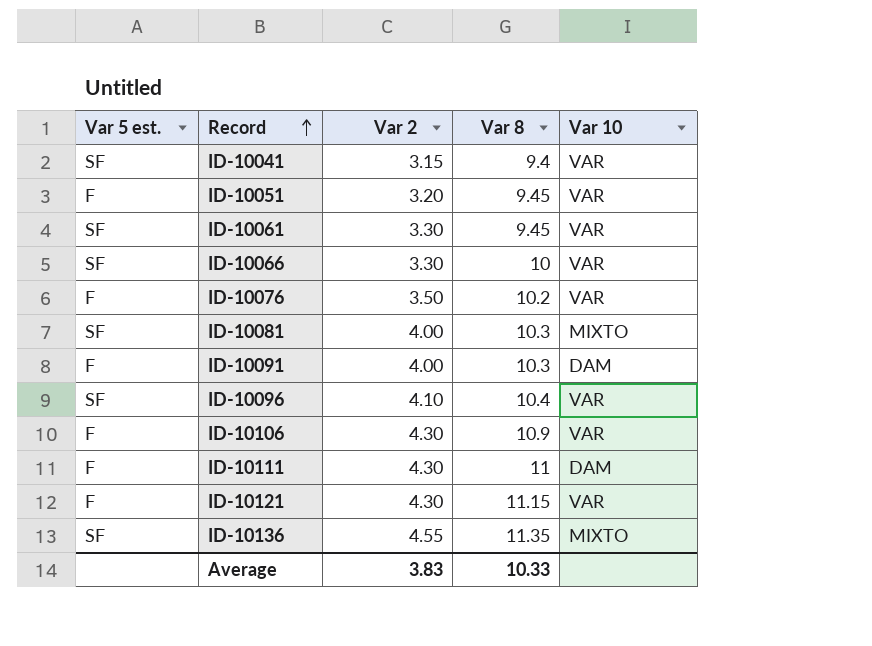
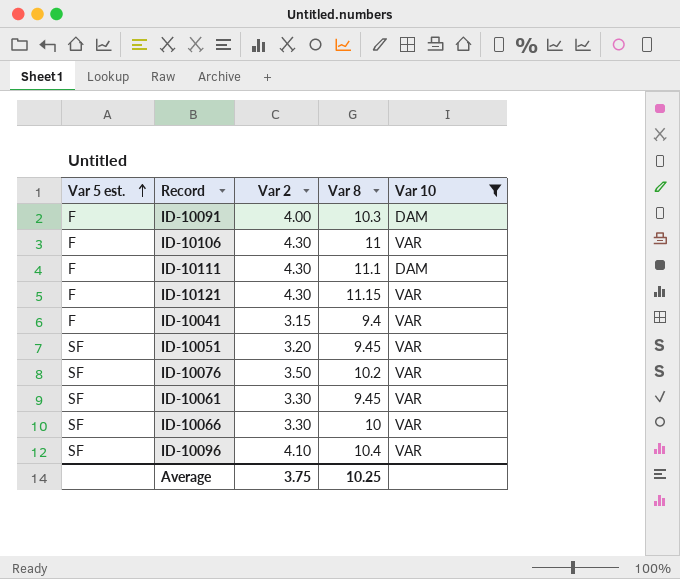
filter: none -> Var 10 != MIXTO
row order: Record ascending -> Var 5 est. ascending
ID-10106 | Var 8: 10.9 -> 11
ID-10111 | Var 8: 11 -> 11.1
ID-10041 | Var 5 est.: SF -> F
ID-10051 | Var 5 est.: F -> SF
ID-10076 | Var 5 est.: F -> SF
Average | Var 2: 3.83 -> 3.75
Average | Var 8: 10.33 -> 10.25

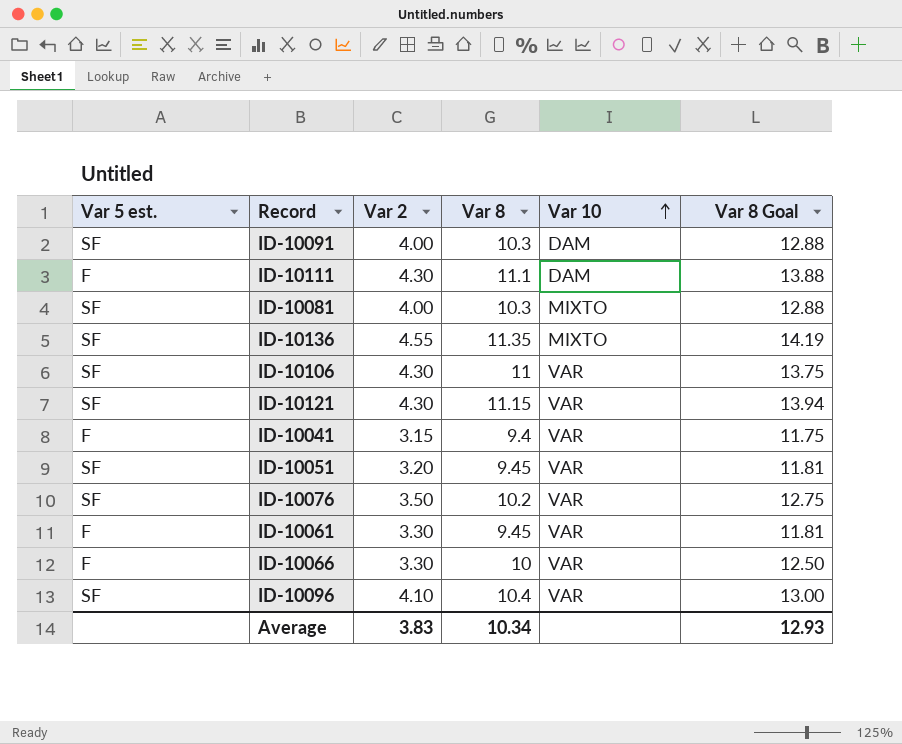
filter: Var 10 != MIXTO -> none
row order: Var 5 est. ascending -> Var 10 ascending
column Var 8 Goal | formula: none -> [Var 8] * 1.25
ID-10091 | Var 5 est.: F -> SF
ID-10106 | Var 5 est.: F -> SF
ID-10121 | Var 5 est.: F -> SF
ID-10061 | Var 5 est.: SF -> F
ID-10066 | Var 5 est.: SF -> F
Average | Var 2: 3.75 -> 3.83
Average | Var 8: 10.25 -> 10.34

